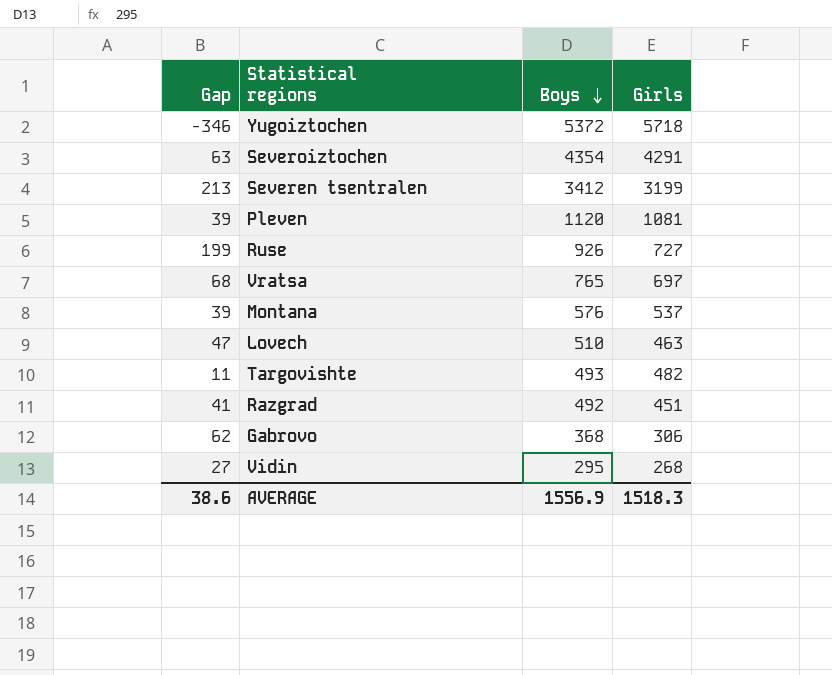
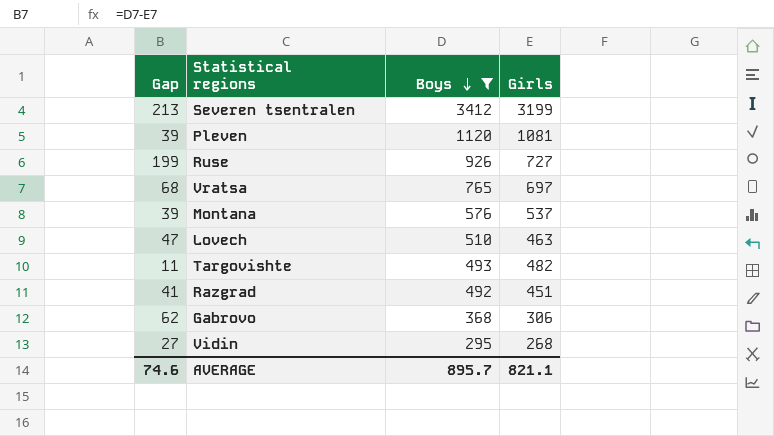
filter: none -> Boys <= 3412
AVERAGE | Gap: 38.6 -> 74.6
AVERAGE | Boys: 1556.9 -> 895.7
AVERAGE | Girls: 1518.3 -> 821.1

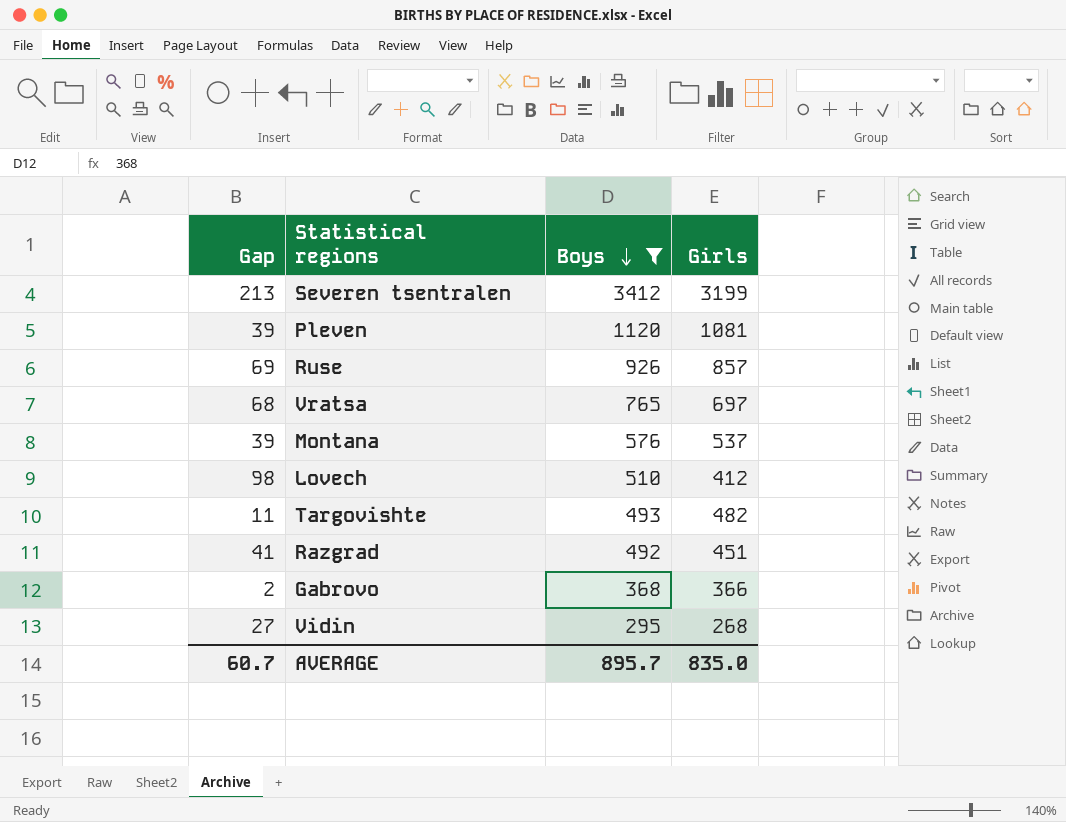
Ruse | Gap: 199 -> 69
Ruse | Girls: 727 -> 857
Lovech | Gap: 47 -> 98
Lovech | Girls: 463 -> 412
Gabrovo | Gap: 62 -> 2
Gabrovo | Girls: 306 -> 366
AVERAGE | Gap: 74.6 -> 60.7
AVERAGE | Girls: 821.1 -> 835.0

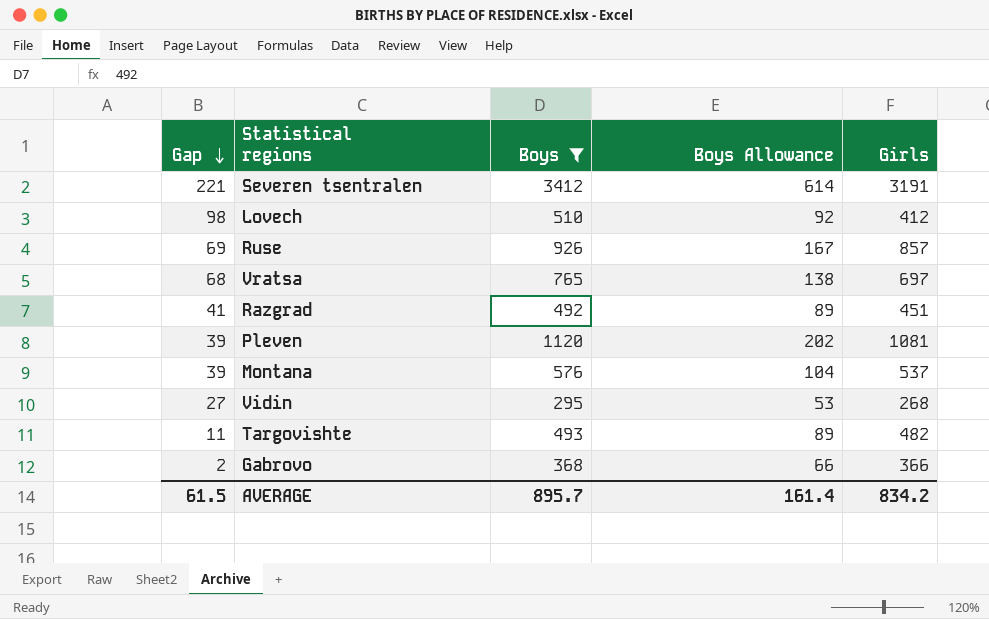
row order: Boys descending -> Gap descending
column Boys Allowance | formula: none -> [Boys] * 0.18
Severen tsentralen | Gap: 213 -> 221
Severen tsentralen | Girls: 3199 -> 3191
AVERAGE | Gap: 60.7 -> 61.5
AVERAGE | Girls: 835.0 -> 834.2

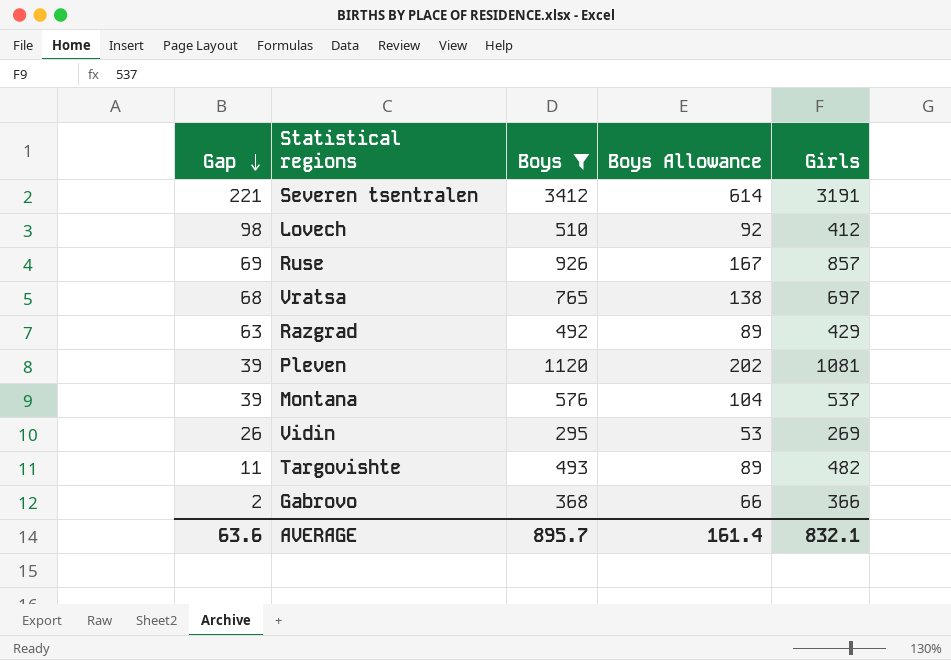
Razgrad | Gap: 41 -> 63
Razgrad | Girls: 451 -> 429
Vidin | Gap: 27 -> 26
Vidin | Girls: 268 -> 269
AVERAGE | Gap: 61.5 -> 63.6
AVERAGE | Girls: 834.2 -> 832.1

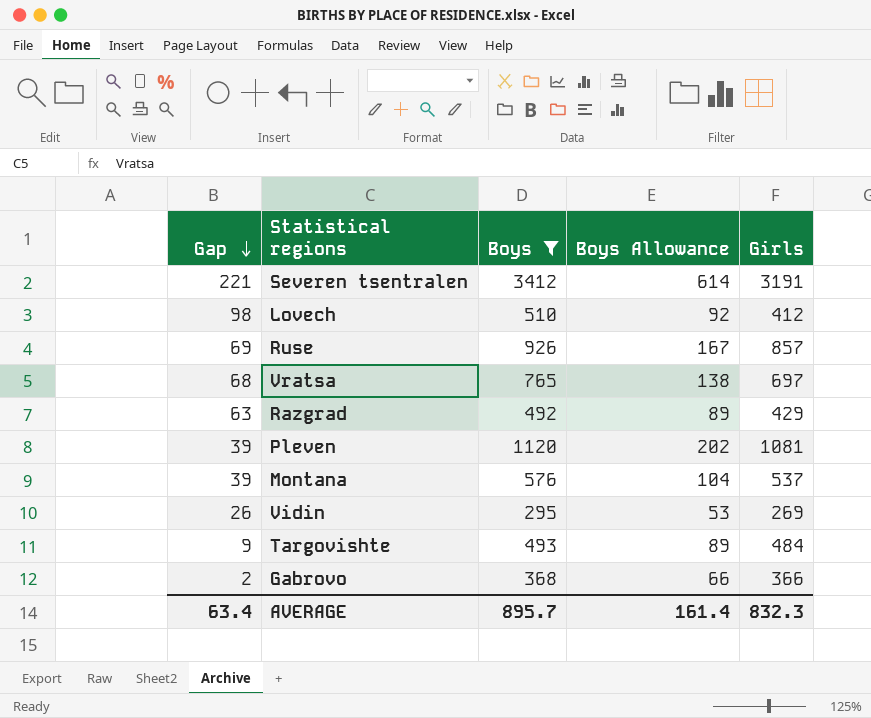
Targovishte | Gap: 11 -> 9
Targovishte | Girls: 482 -> 484
AVERAGE | Gap: 63.6 -> 63.4
AVERAGE | Girls: 832.1 -> 832.3

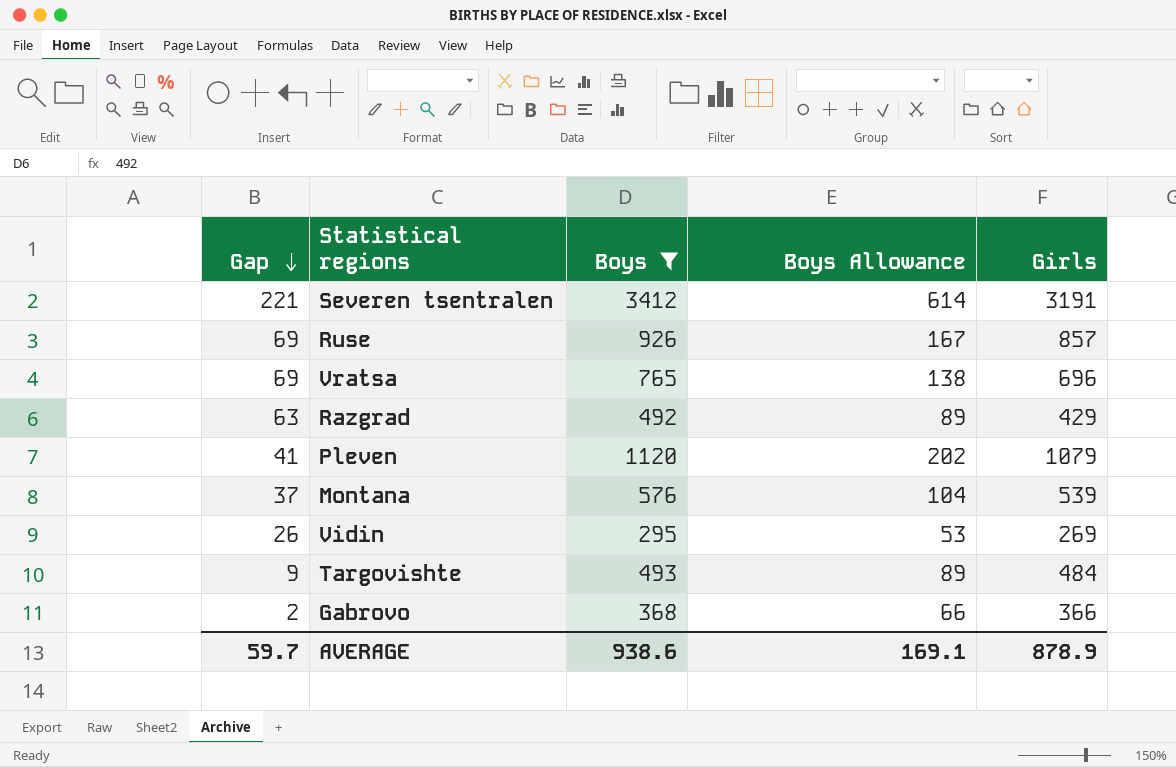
row Lovech: 98 | 510 | 92 | 412 -> none
Vratsa | Gap: 68 -> 69
Vratsa | Girls: 697 -> 696
Pleven | Gap: 39 -> 41
Pleven | Girls: 1081 -> 1079
Montana | Gap: 39 -> 37
Montana | Girls: 537 -> 539
AVERAGE | Gap: 63.4 -> 59.7
AVERAGE | Boys: 895.7 -> 938.6
AVERAGE | Boys Allowance: 161.4 -> 169.1
AVERAGE | Girls: 832.3 -> 878.9

